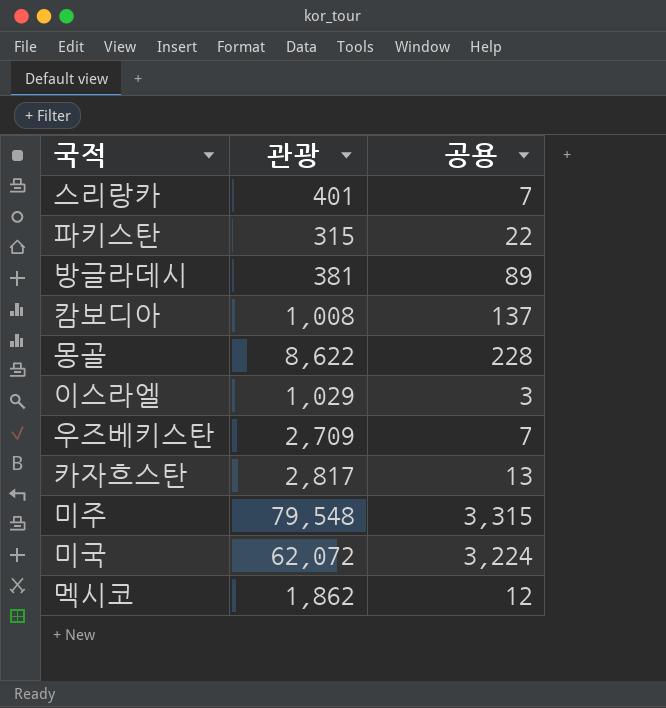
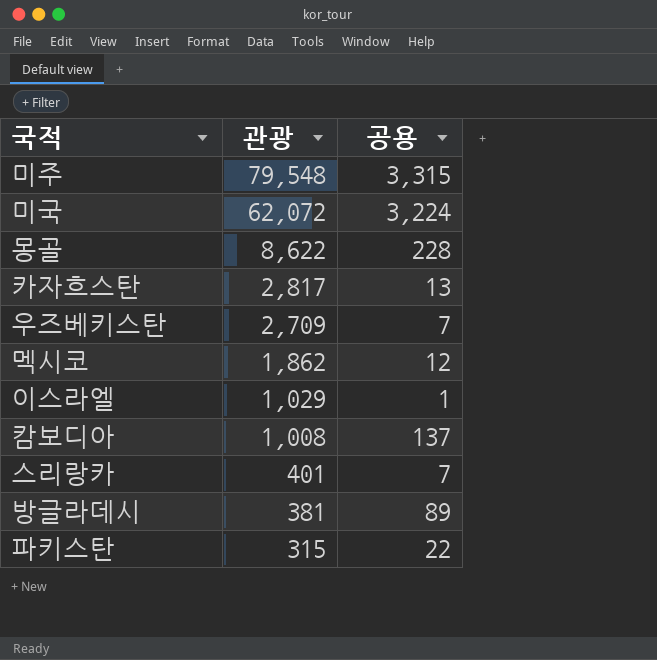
row order: none -> 관광 descending
이스라엘 | 공용: 3 -> 1

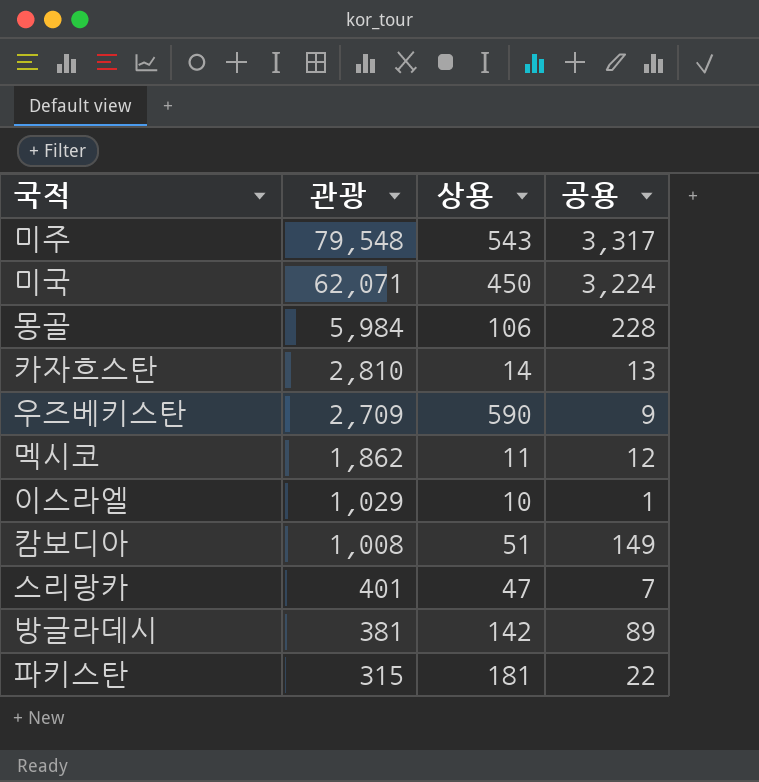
column 상용 | position: none -> 3
미주 | 공용: 3,315 -> 3,317
미국 | 관광: 62,072 -> 62,071
몽골 | 관광: 8,622 -> 5,984
카자흐스탄 | 관광: 2,817 -> 2,810
우즈베키스탄 | 공용: 7 -> 9
캄보디아 | 공용: 137 -> 149

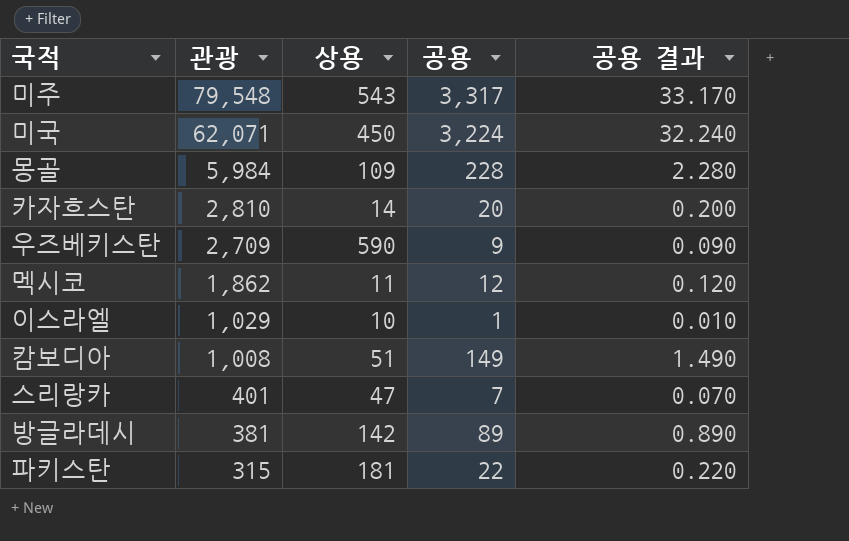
column 공용 결과 | formula: none -> [공용] * 0.01
몽골 | 상용: 106 -> 109
카자흐스탄 | 공용: 13 -> 20

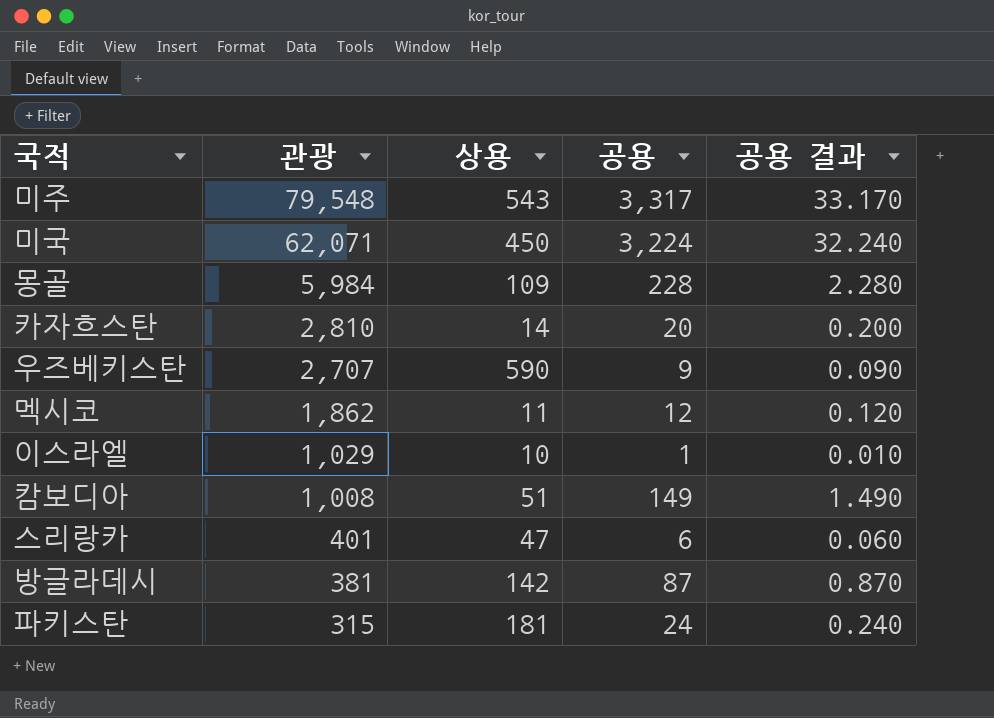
우즈베키스탄 | 관광: 2,709 -> 2,707
스리랑카 | 공용: 7 -> 6
스리랑카 | 공용 결과: 0.070 -> 0.060
방글라데시 | 공용: 89 -> 87
방글라데시 | 공용 결과: 0.890 -> 0.870
파키스탄 | 공용: 22 -> 24
파키스탄 | 공용 결과: 0.220 -> 0.240

